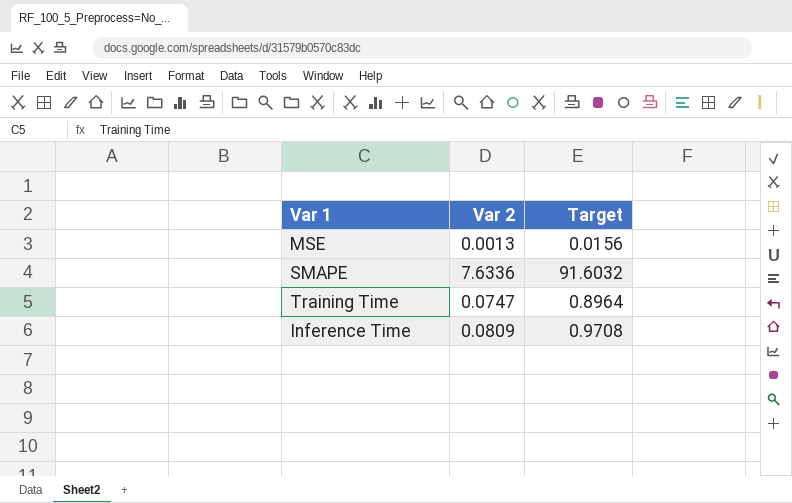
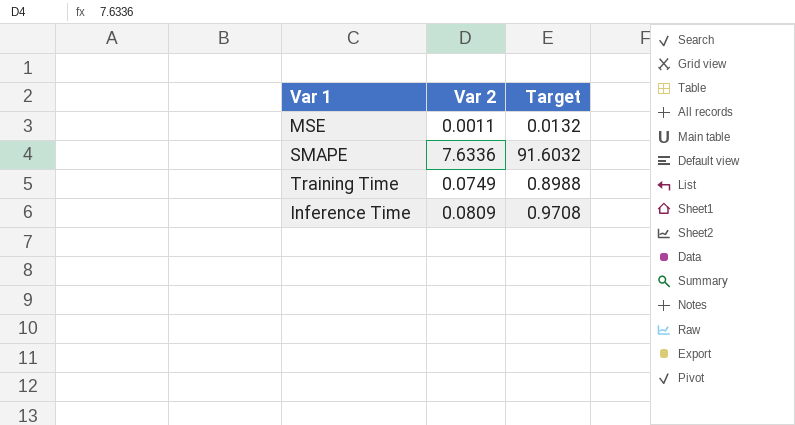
MSE | Var 2: 0.0013 -> 0.0011
MSE | Target: 0.0156 -> 0.0132
Training Time | Var 2: 0.0747 -> 0.0749
Training Time | Target: 0.8964 -> 0.8988

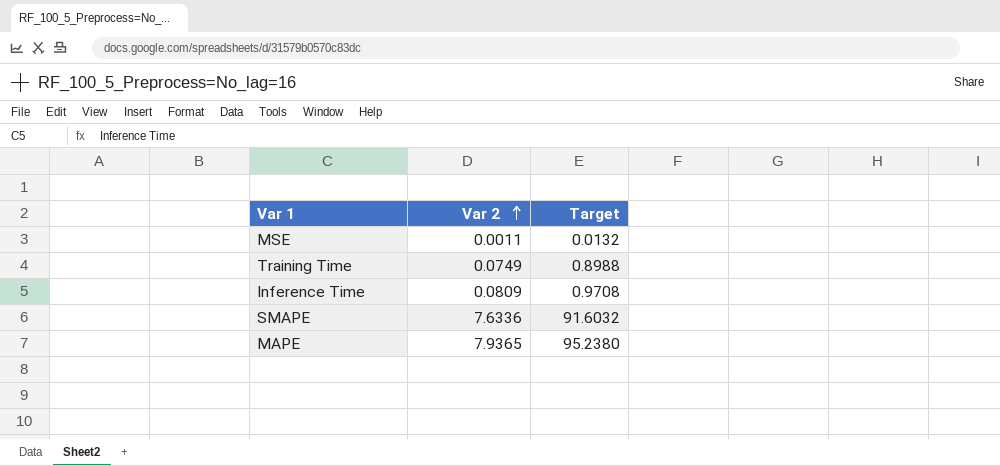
row order: none -> Var 2 ascending
row MAPE: none -> 7.9365 | 95.2380

